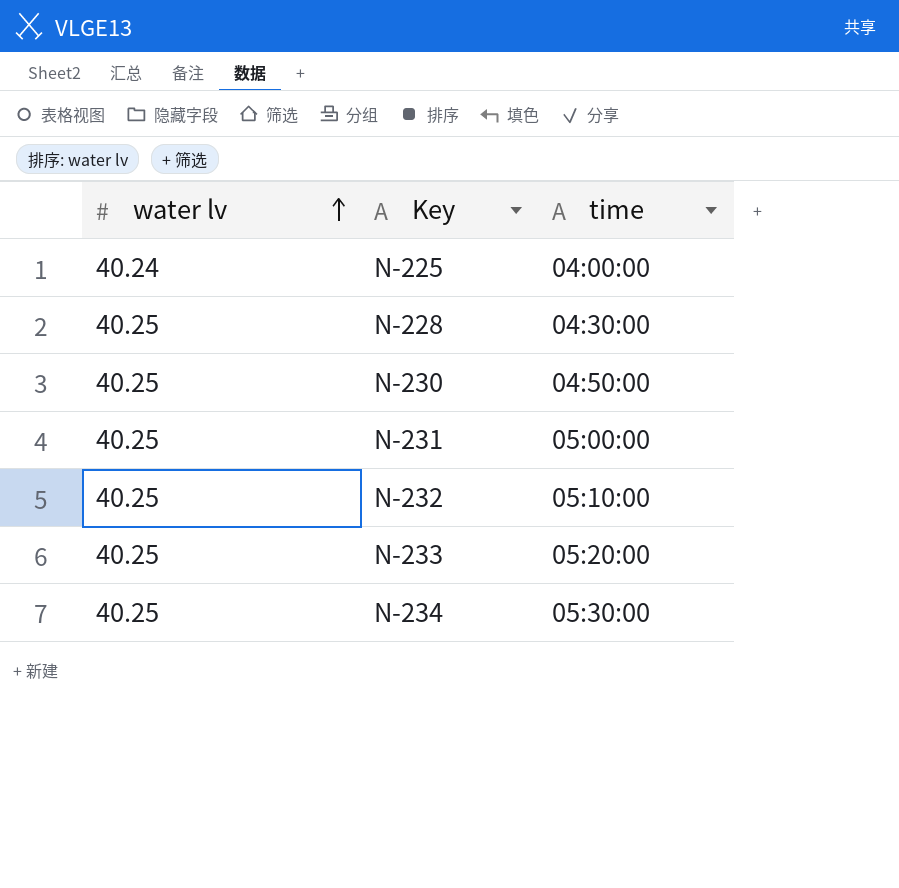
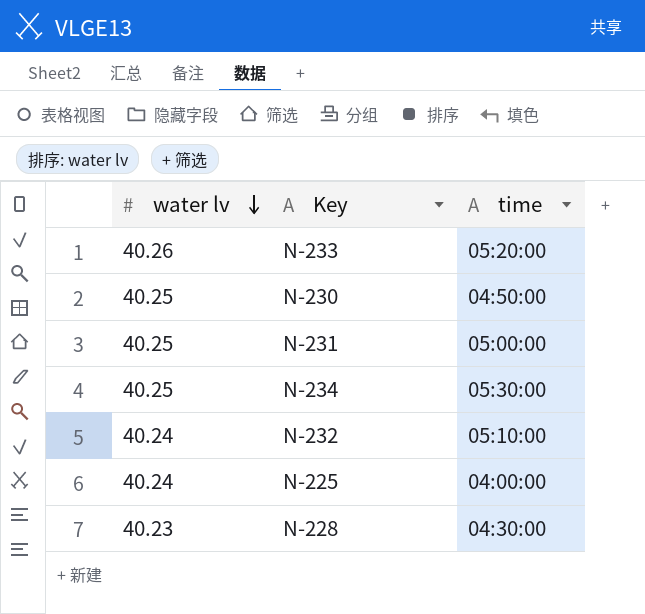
row order: water lv ascending -> water lv descending
N-233 | water lv: 40.25 -> 40.26
N-232 | water lv: 40.25 -> 40.24
N-228 | water lv: 40.25 -> 40.23

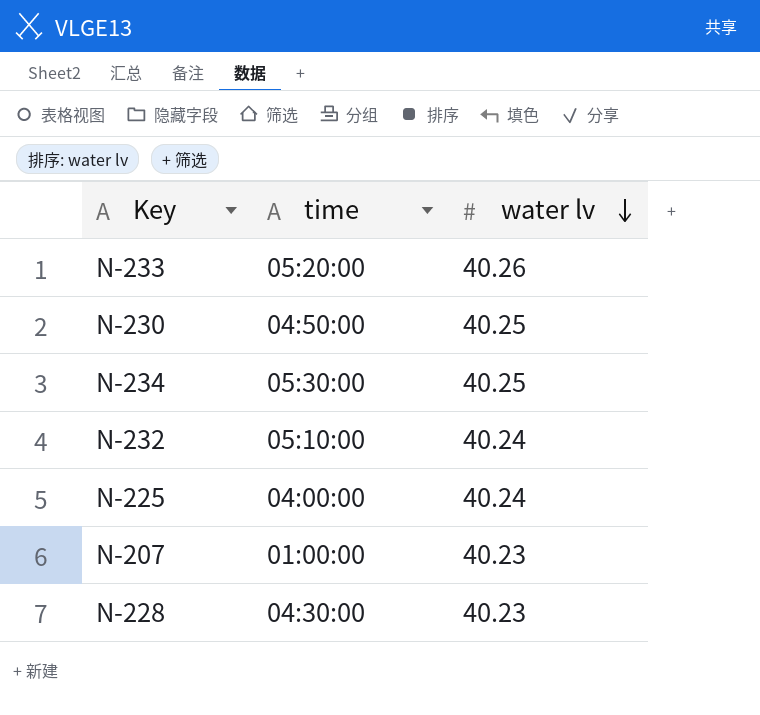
column water lv | position: 1 -> 3
row N-231: 40.25 | 05:00:00 -> none
row N-207: none -> 01:00:00 | 40.23

